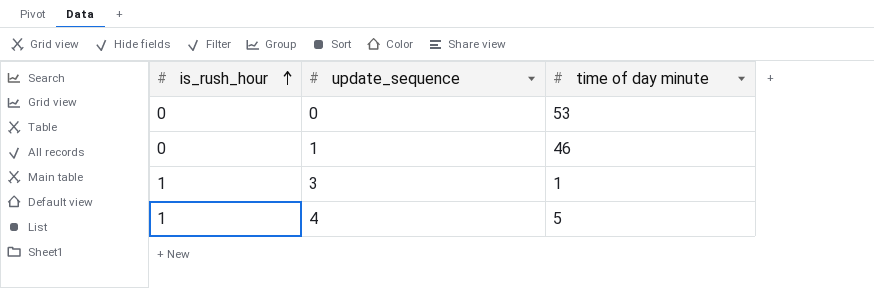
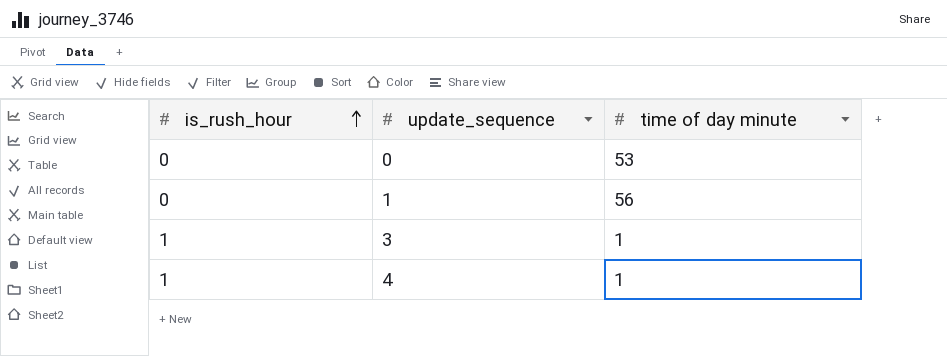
1 | time of day minute: 46 -> 56
4 | time of day minute: 5 -> 1

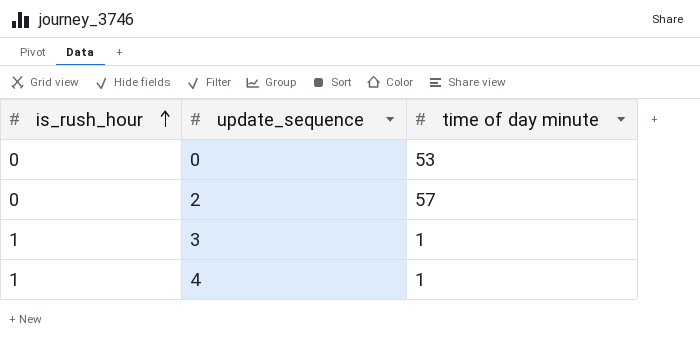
row 1: 0 | 56 -> none
row 2: none -> 0 | 57

